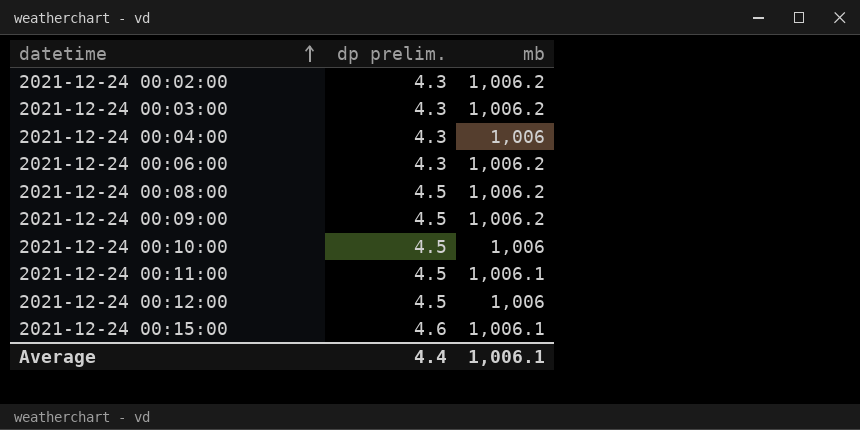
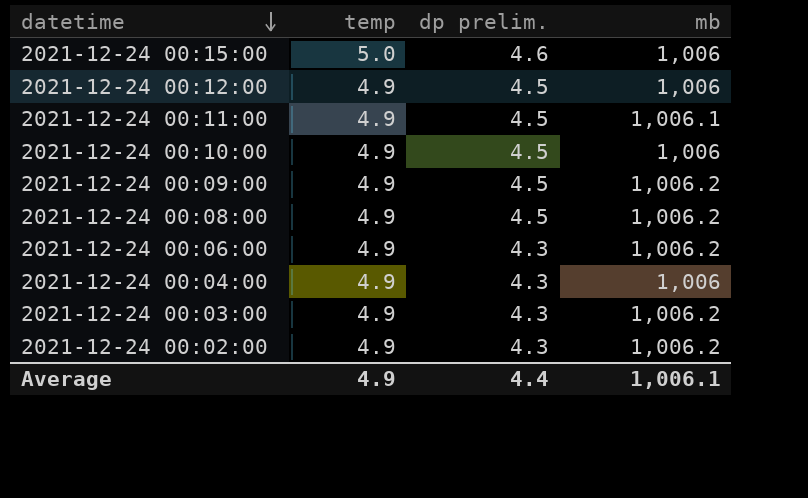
row order: datetime ascending -> datetime descending
column temp | position: none -> 2
2021-12-24 00:15:00 | mb: 1,006.1 -> 1,006

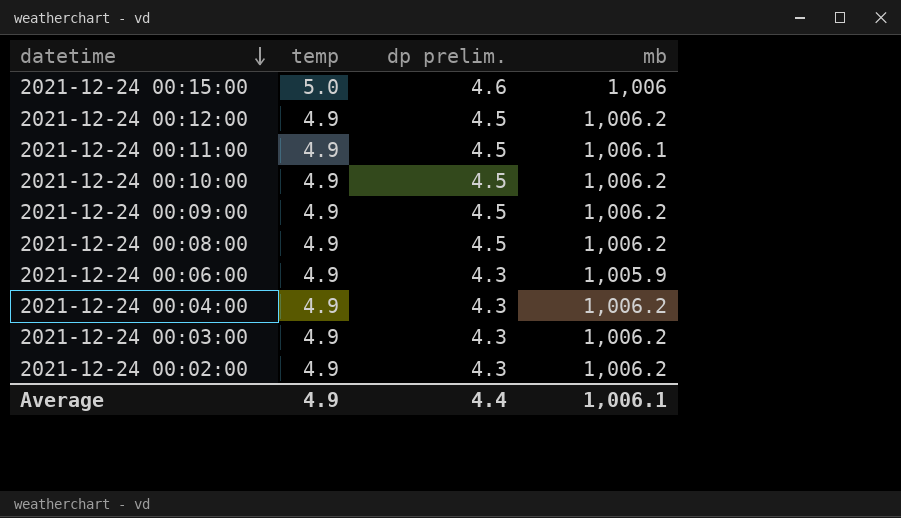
2021-12-24 00:12:00 | mb: 1,006 -> 1,006.2
2021-12-24 00:10:00 | mb: 1,006 -> 1,006.2
2021-12-24 00:06:00 | mb: 1,006.2 -> 1,005.9
2021-12-24 00:04:00 | mb: 1,006 -> 1,006.2

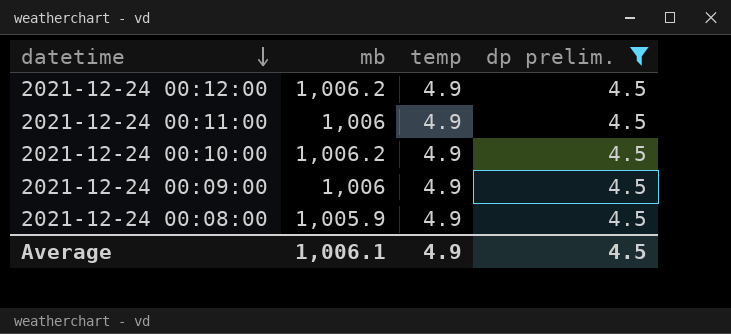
filter: none -> dp prelim. = 4.5
column mb | position: 4 -> 2
2021-12-24 00:11:00 | mb: 1,006.1 -> 1,006
2021-12-24 00:09:00 | mb: 1,006.2 -> 1,006
2021-12-24 00:08:00 | mb: 1,006.2 -> 1,005.9
Average | dp prelim.: 4.4 -> 4.5

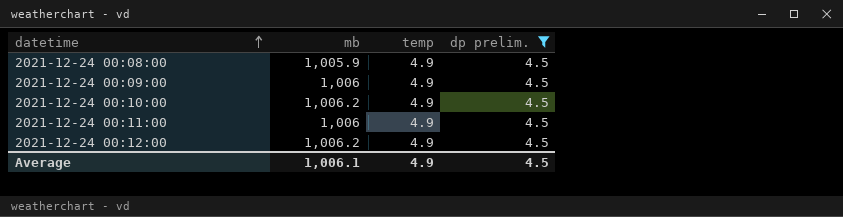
row order: datetime descending -> datetime ascending

